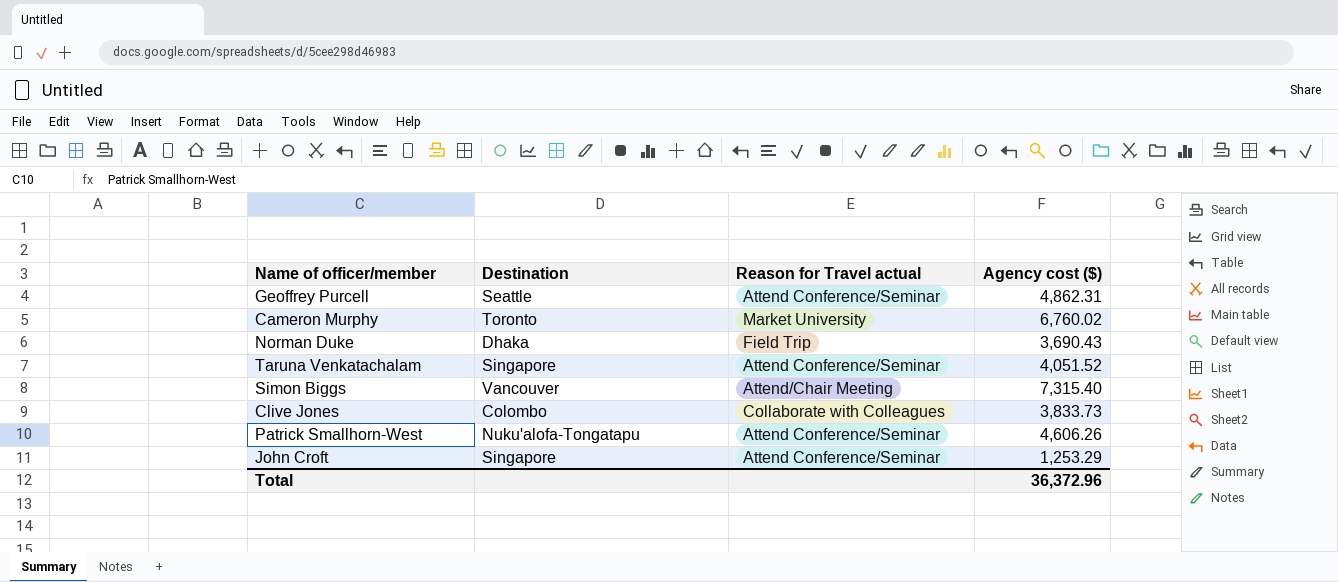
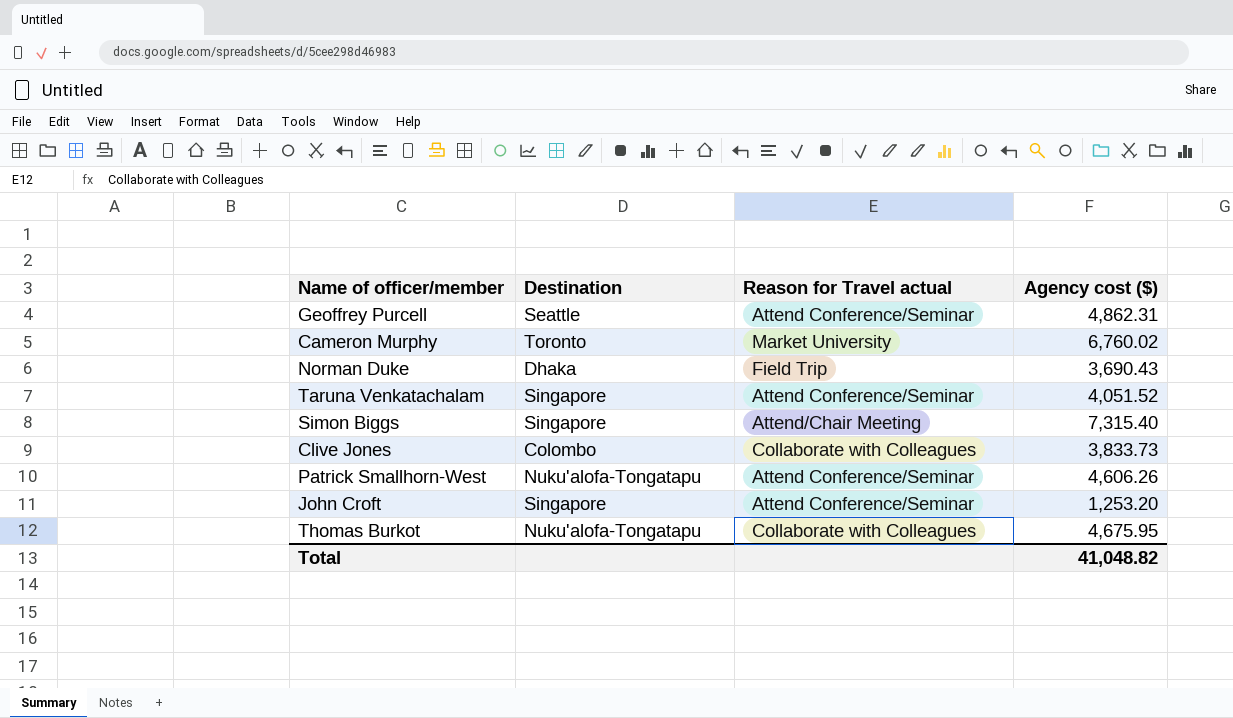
Simon Biggs | Destination: Vancouver -> Singapore
John Croft | Agency cost ($): 1,253.29 -> 1,253.20
row Thomas Burkot: none -> Nuku'alofa-Tongatapu | Collaborate with Colleagues | 4,675.95
Total | Agency cost ($): 36,372.96 -> 41,048.82

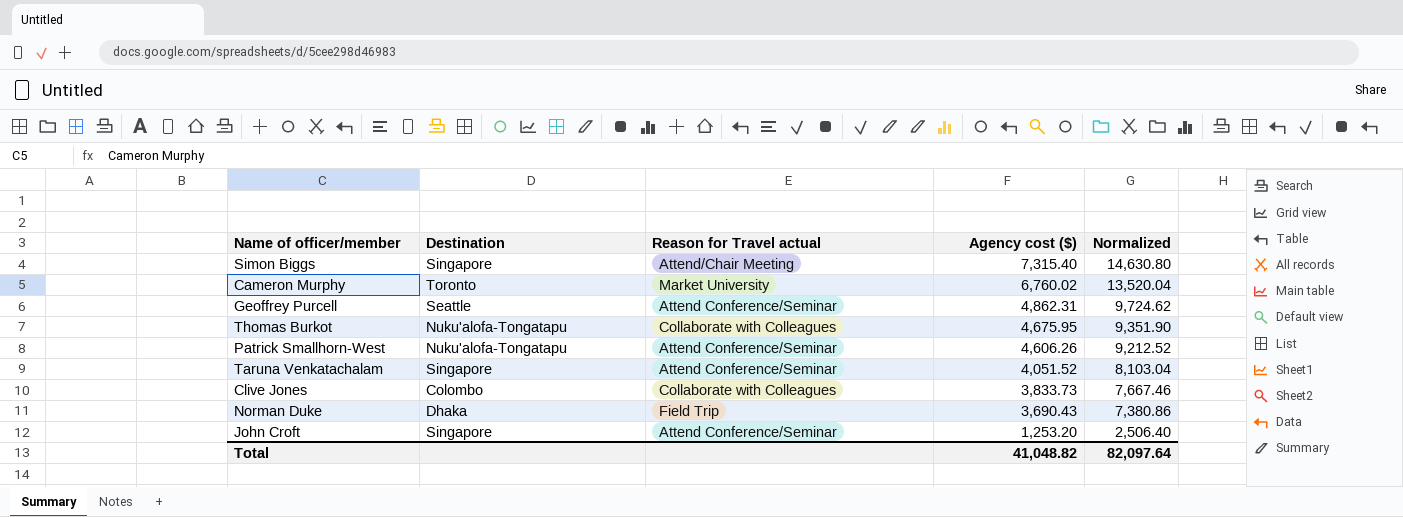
row order: none -> Agency cost ($) descending
column Normalized | formula: none -> [Agency cost ($)] * 2

